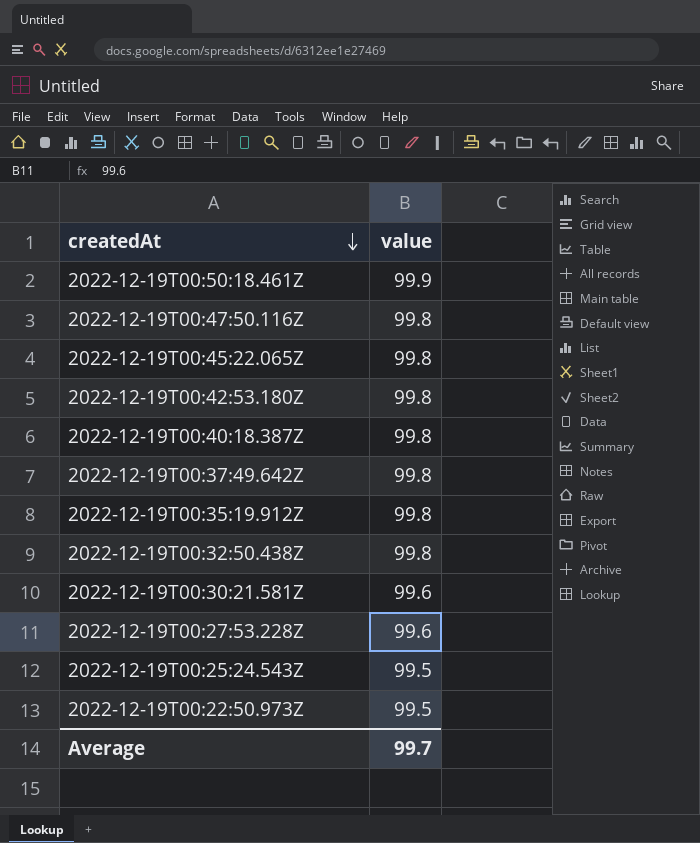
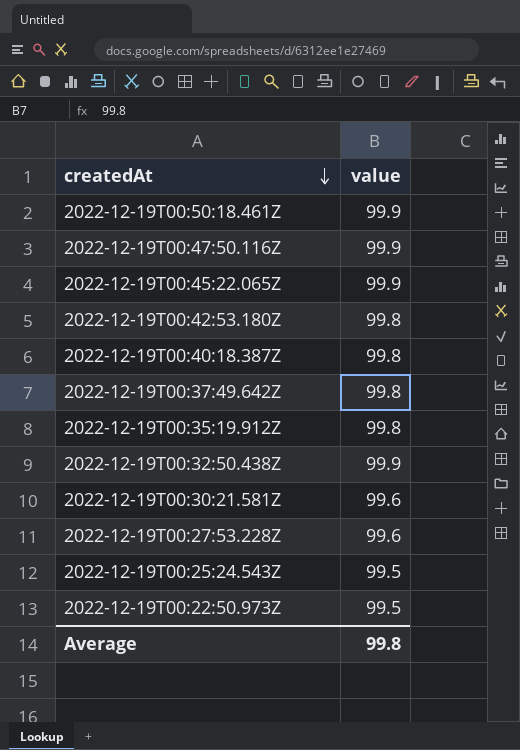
2022-12-19T00:47:50.116Z | value: 99.8 -> 99.9
2022-12-19T00:45:22.065Z | value: 99.8 -> 99.9
2022-12-19T00:32:50.438Z | value: 99.8 -> 99.9
Average | value: 99.7 -> 99.8

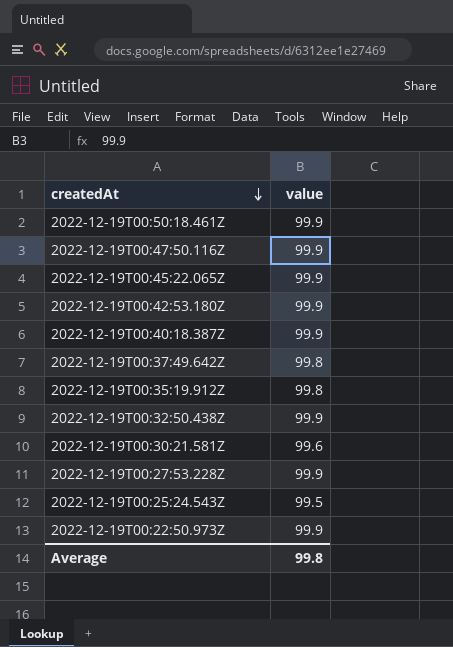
2022-12-19T00:42:53.180Z | value: 99.8 -> 99.9
2022-12-19T00:40:18.387Z | value: 99.8 -> 99.9
2022-12-19T00:27:53.228Z | value: 99.6 -> 99.9
2022-12-19T00:22:50.973Z | value: 99.5 -> 99.9

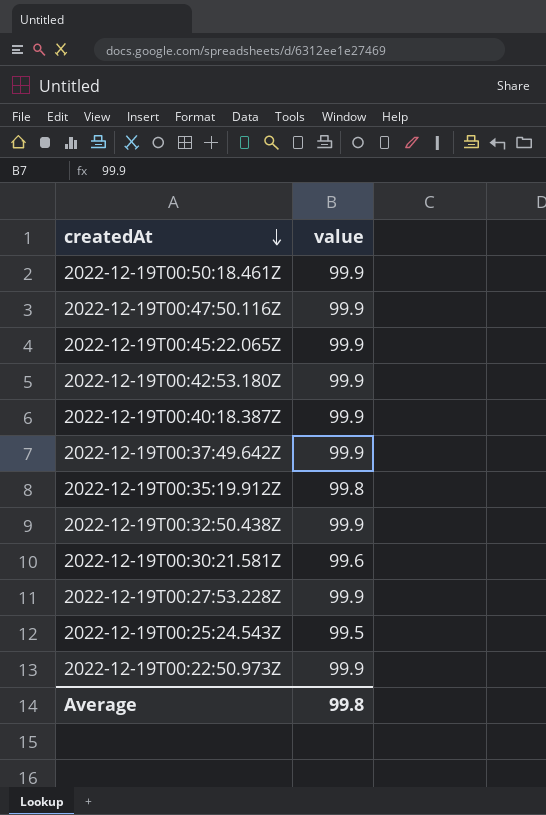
2022-12-19T00:37:49.642Z | value: 99.8 -> 99.9

